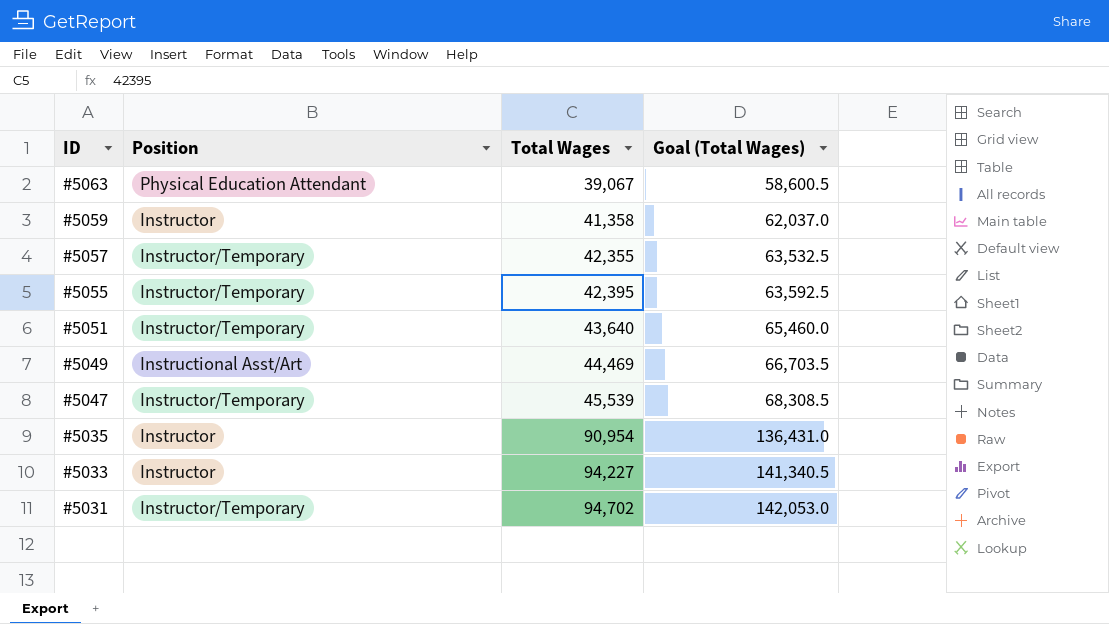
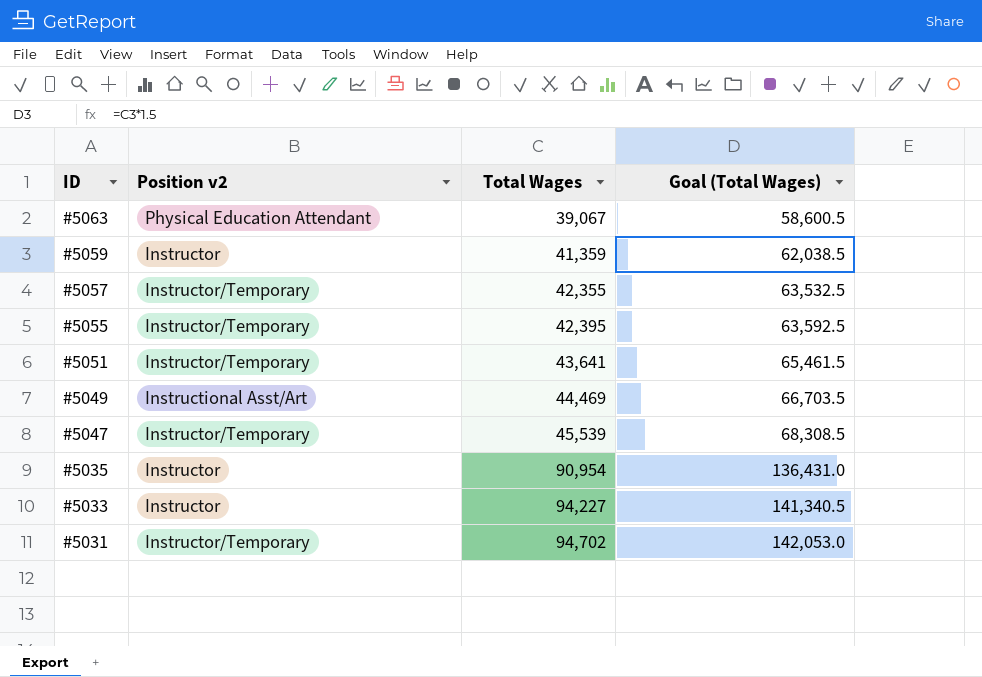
column name: Position -> Position v2
#5059 | Total Wages: 41,358 -> 41,359
#5059 | Goal (Total Wages): 62,037.0 -> 62,038.5
#5051 | Total Wages: 43,640 -> 43,641
#5051 | Goal (Total Wages): 65,460.0 -> 65,461.5

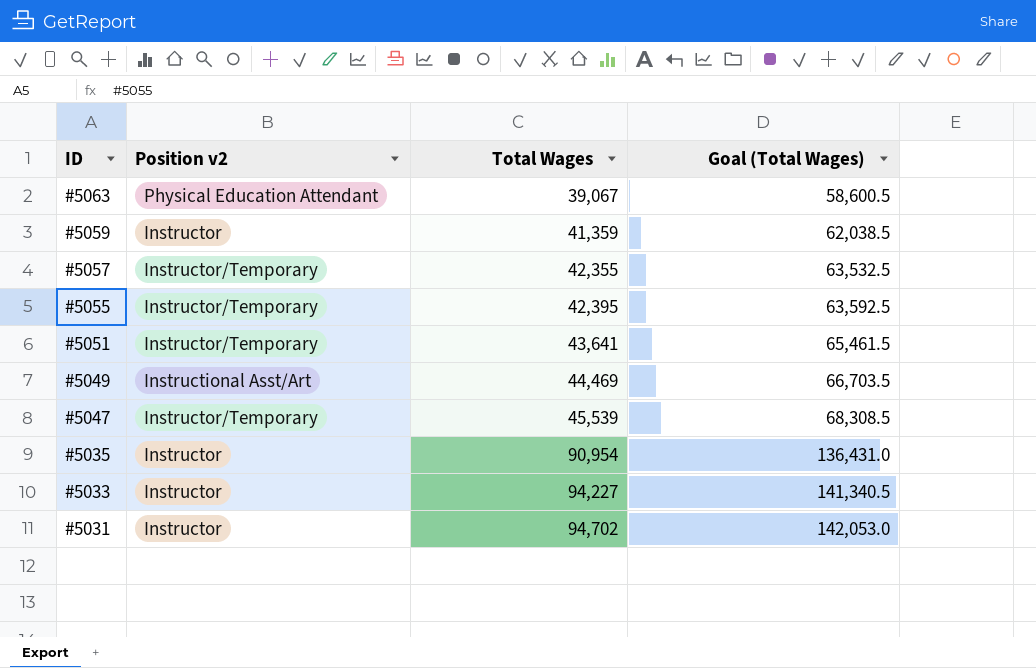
#5031 | Position v2: Instructor/Temporary -> Instructor

